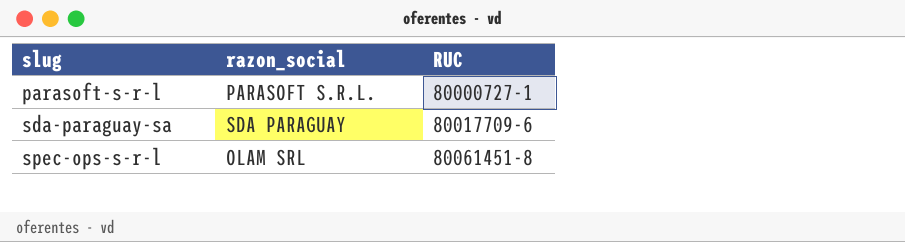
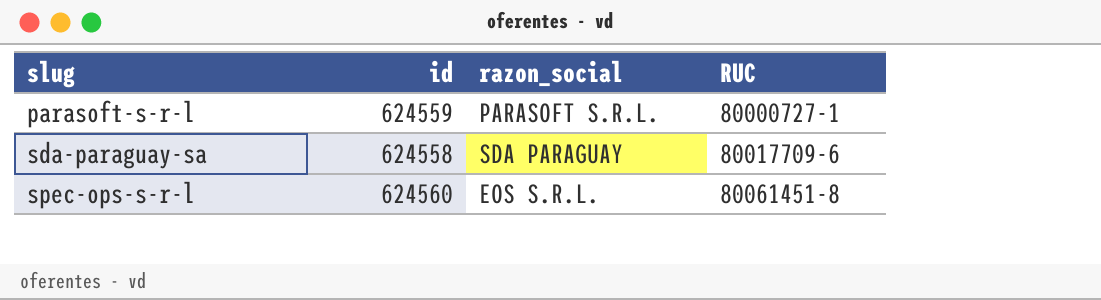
column id | position: none -> 2
spec-ops-s-r-l | razon_social: OLAM SRL -> EOS S.R.L.

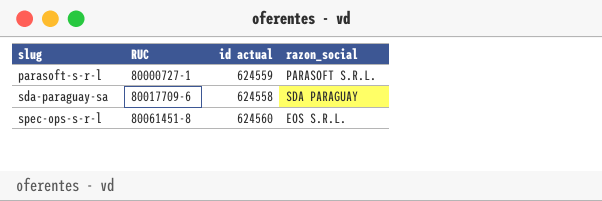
column RUC | position: 4 -> 2
column name: id -> id actual

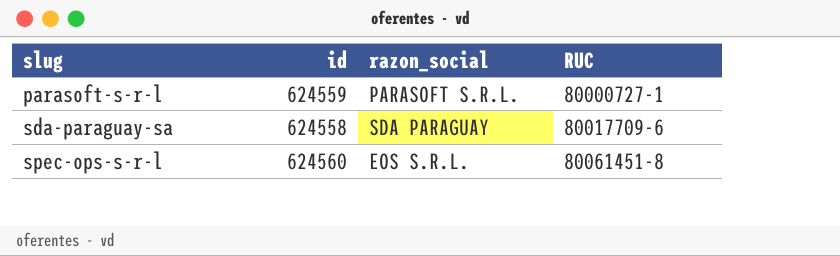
column name: id actual -> id
column RUC | position: 2 -> 4

